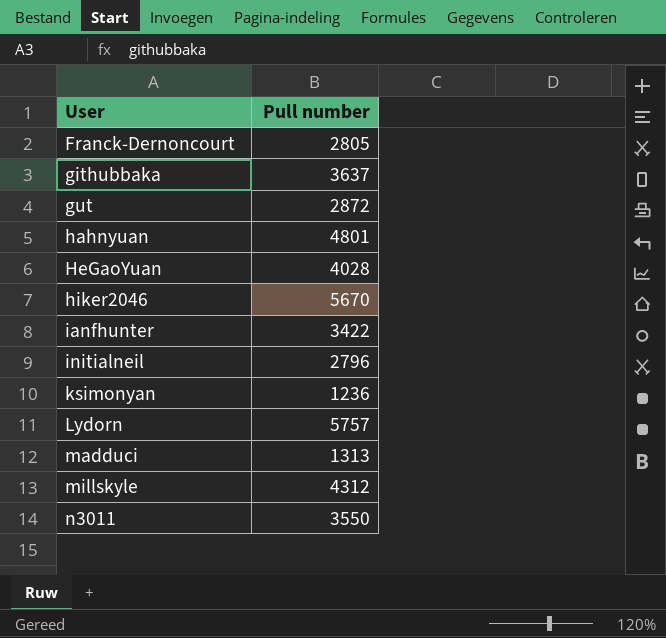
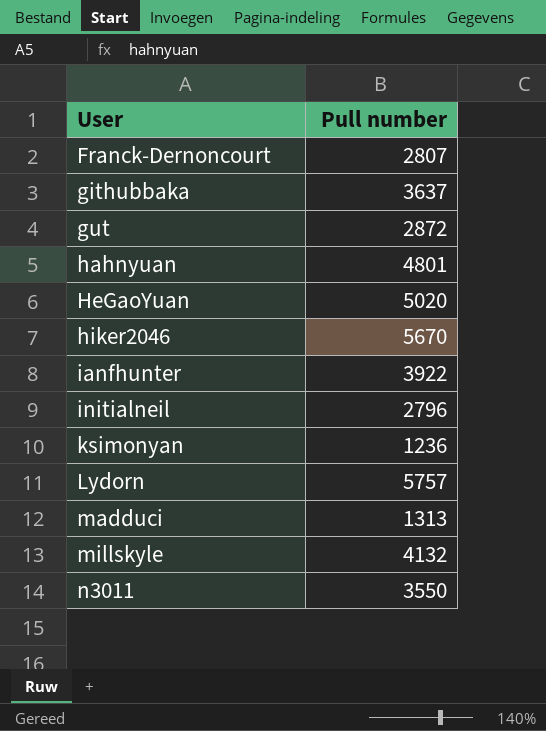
Franck-Dernoncourt | Pull number: 2805 -> 2807
HeGaoYuan | Pull number: 4028 -> 5020
ianfhunter | Pull number: 3422 -> 3922
millskyle | Pull number: 4312 -> 4132

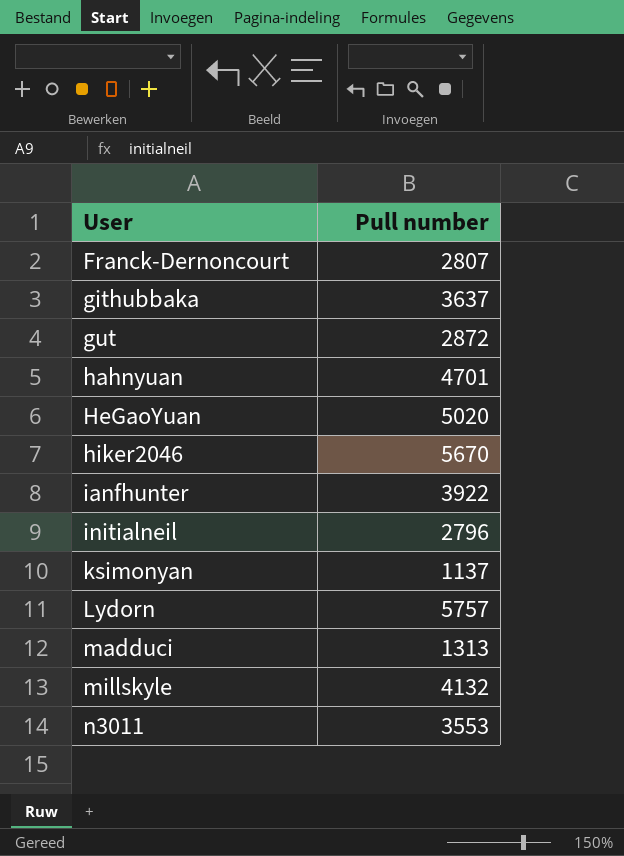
hahnyuan | Pull number: 4801 -> 4701
ksimonyan | Pull number: 1236 -> 1137
n3011 | Pull number: 3550 -> 3553

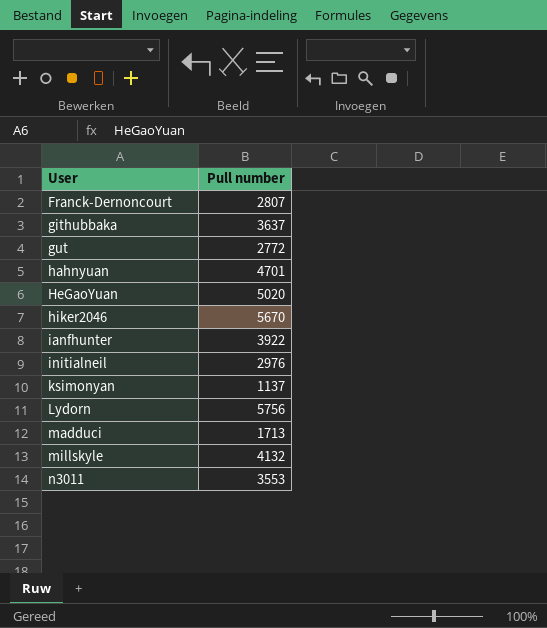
gut | Pull number: 2872 -> 2772
initialneil | Pull number: 2796 -> 2976
Lydorn | Pull number: 5757 -> 5756
madduci | Pull number: 1313 -> 1713

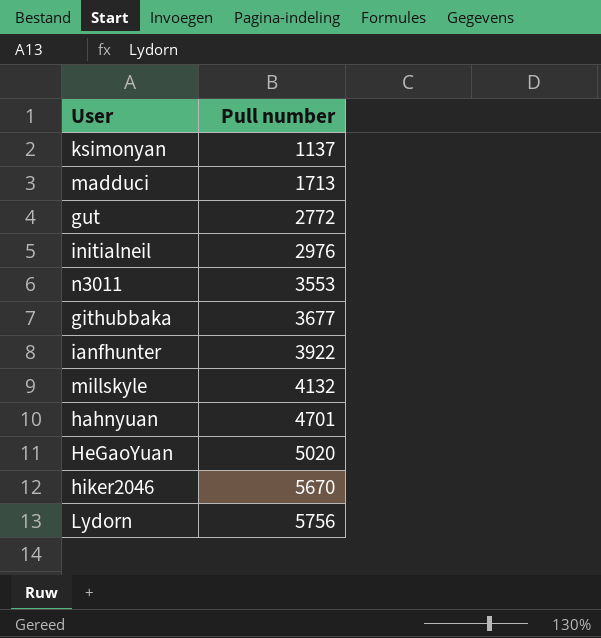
row order: User ascending -> Pull number ascending
row Franck-Dernoncourt: 2807 -> none
githubbaka | Pull number: 3637 -> 3677

